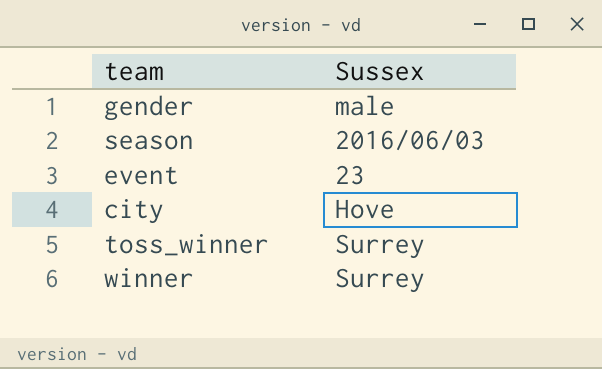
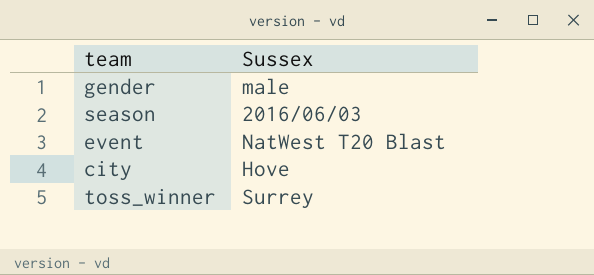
row winner: Surrey -> none
event | Sussex: 23 -> NatWest T20 Blast

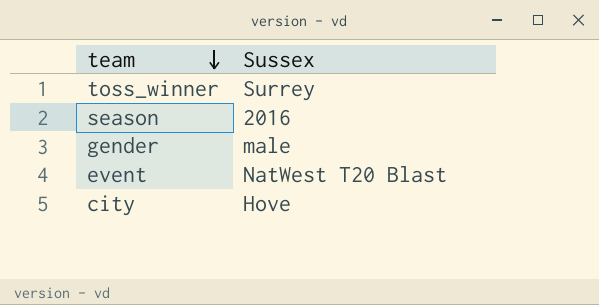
row order: none -> team descending
season | Sussex: 2016/06/03 -> 2016

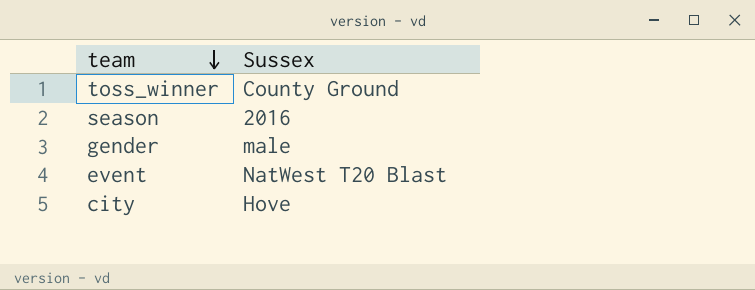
toss_winner | Sussex: Surrey -> County Ground

